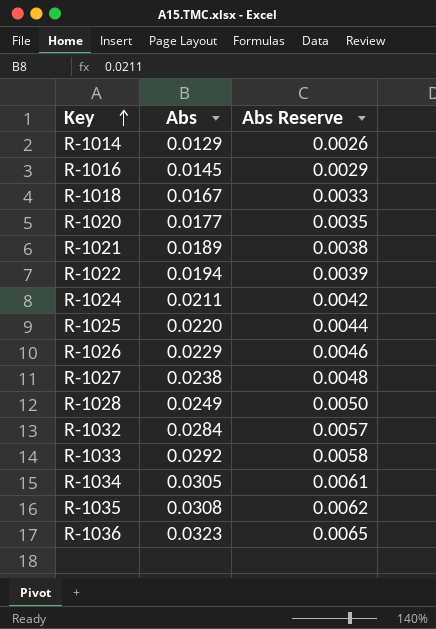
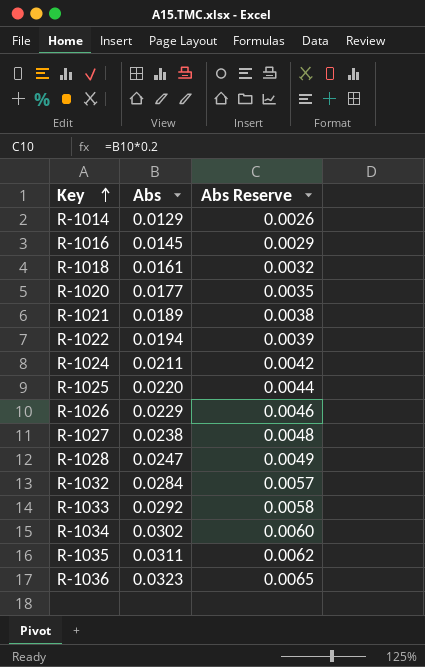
R-1018 | Abs: 0.0167 -> 0.0161
R-1018 | Abs Reserve: 0.0033 -> 0.0032
R-1028 | Abs: 0.0249 -> 0.0247
R-1028 | Abs Reserve: 0.0050 -> 0.0049
R-1034 | Abs: 0.0305 -> 0.0302
R-1034 | Abs Reserve: 0.0061 -> 0.0060
R-1035 | Abs: 0.0308 -> 0.0311

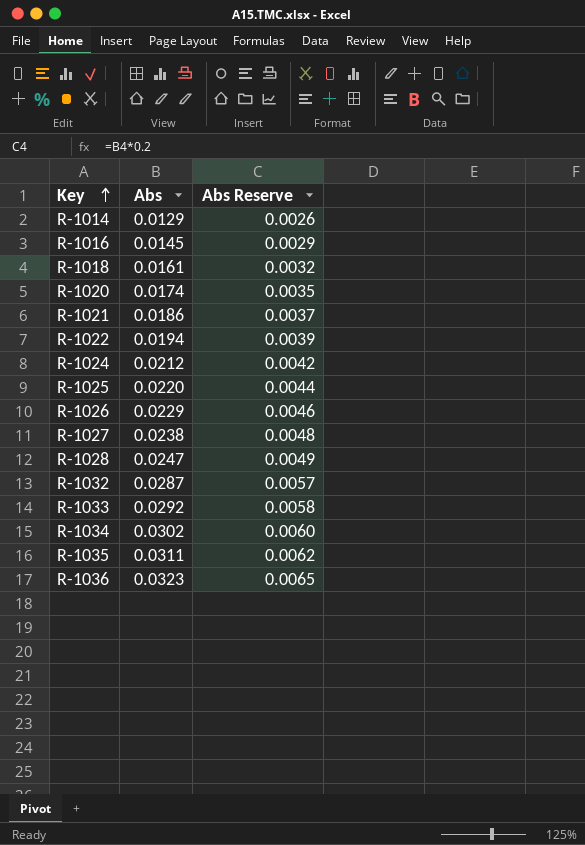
R-1020 | Abs: 0.0177 -> 0.0174
R-1021 | Abs: 0.0189 -> 0.0186
R-1021 | Abs Reserve: 0.0038 -> 0.0037
R-1024 | Abs: 0.0211 -> 0.0212
R-1032 | Abs: 0.0284 -> 0.0287

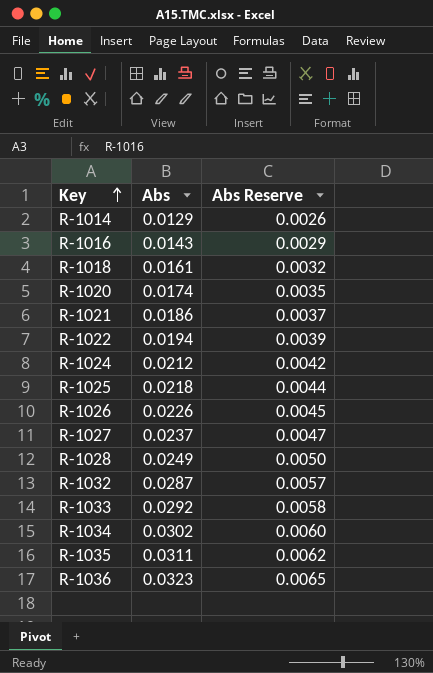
R-1016 | Abs: 0.0145 -> 0.0143
R-1025 | Abs: 0.0220 -> 0.0218
R-1026 | Abs: 0.0229 -> 0.0226
R-1026 | Abs Reserve: 0.0046 -> 0.0045
R-1027 | Abs: 0.0238 -> 0.0237
R-1027 | Abs Reserve: 0.0048 -> 0.0047
R-1028 | Abs: 0.0247 -> 0.0249
R-1028 | Abs Reserve: 0.0049 -> 0.0050

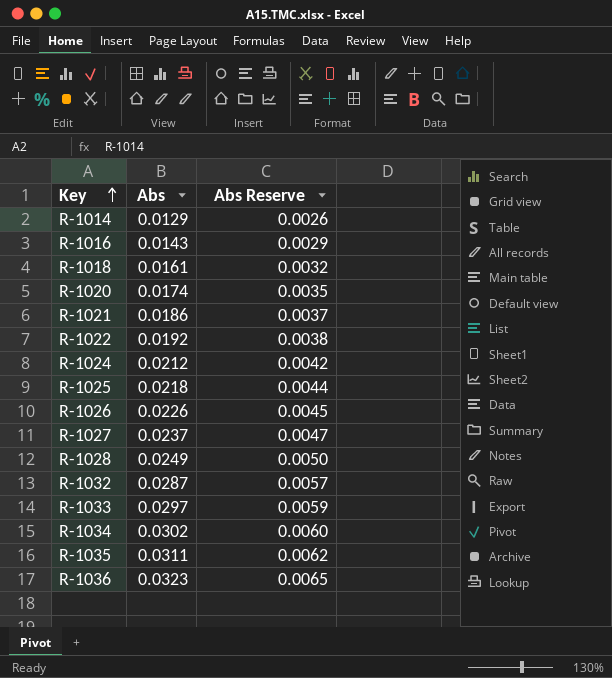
R-1022 | Abs: 0.0194 -> 0.0192
R-1022 | Abs Reserve: 0.0039 -> 0.0038
R-1033 | Abs: 0.0292 -> 0.0297
R-1033 | Abs Reserve: 0.0058 -> 0.0059

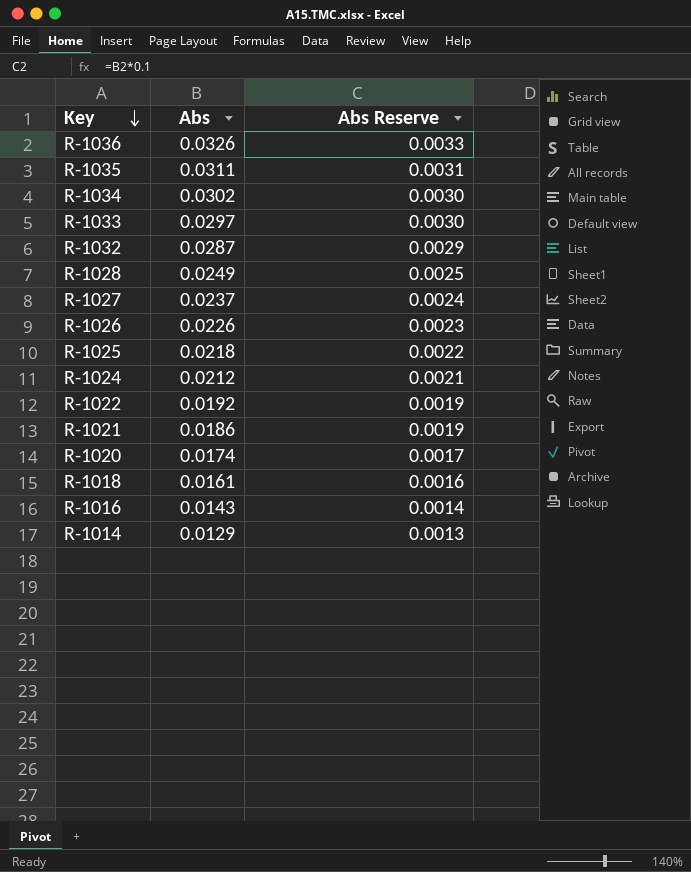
row order: Key ascending -> Key descending
column Abs Reserve | formula: [Abs] * 0.2 -> [Abs] * 0.1
R-1036 | Abs: 0.0323 -> 0.0326

